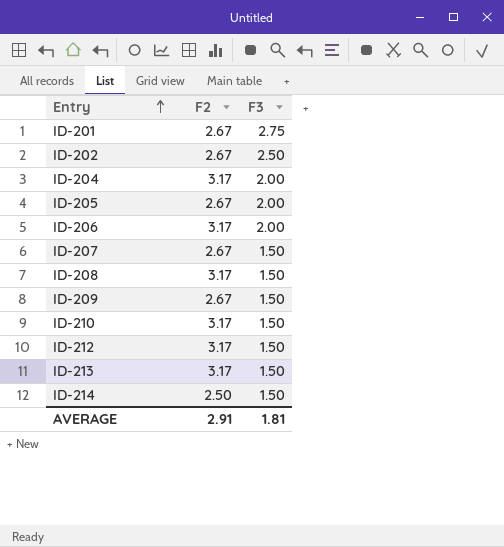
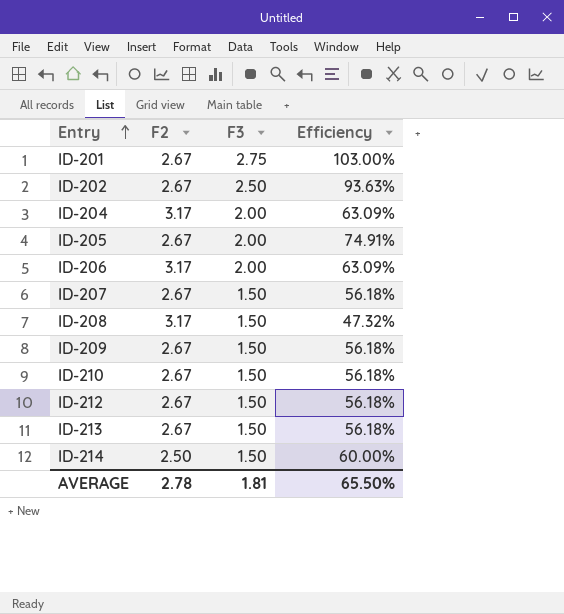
column Efficiency | formula: none -> [F3] / [F2]
ID-210 | F2: 3.17 -> 2.67
ID-212 | F2: 3.17 -> 2.67
ID-213 | F2: 3.17 -> 2.67
AVERAGE | F2: 2.91 -> 2.78

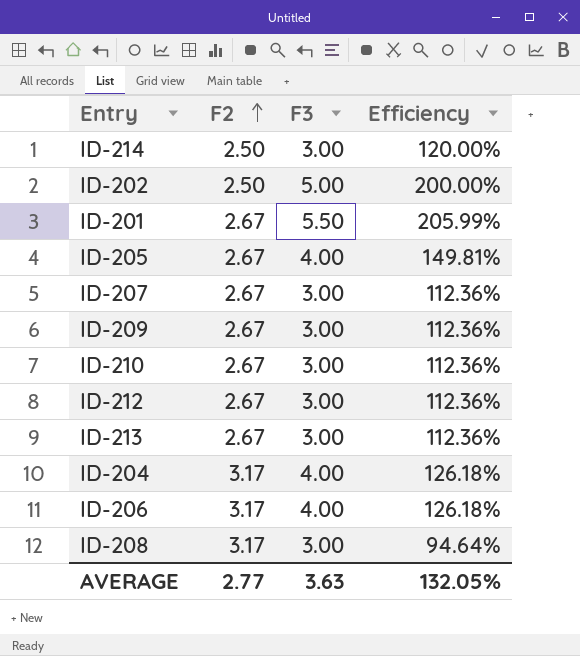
row order: Entry ascending -> F2 ascending
ID-214 | F3: 1.50 -> 3.00
ID-214 | Efficiency: 60.00% -> 120.00%
ID-202 | F2: 2.67 -> 2.50
ID-202 | F3: 2.50 -> 5.00
ID-202 | Efficiency: 93.63% -> 200.00%
ID-201 | F3: 2.75 -> 5.50
ID-201 | Efficiency: 103.00% -> 205.99%
ID-205 | F3: 2.00 -> 4.00
ID-205 | Efficiency: 74.91% -> 149.81%
ID-207 | F3: 1.50 -> 3.00
ID-207 | Efficiency: 56.18% -> 112.36%
ID-209 | F3: 1.50 -> 3.00
ID-209 | Efficiency: 56.18% -> 112.36%
ID-210 | F3: 1.50 -> 3.00
ID-210 | Efficiency: 56.18% -> 112.36%
ID-212 | F3: 1.50 -> 3.00
ID-212 | Efficiency: 56.18% -> 112.36%
ID-213 | F3: 1.50 -> 3.00
ID-213 | Efficiency: 56.18% -> 112.36%
ID-204 | F3: 2.00 -> 4.00
ID-204 | Efficiency: 63.09% -> 126.18%
ID-206 | F3: 2.00 -> 4.00
ID-206 | Efficiency: 63.09% -> 126.18%
ID-208 | F3: 1.50 -> 3.00
ID-208 | Efficiency: 47.32% -> 94.64%
AVERAGE | F2: 2.78 -> 2.77
AVERAGE | F3: 1.81 -> 3.63
AVERAGE | Efficiency: 65.50% -> 132.05%

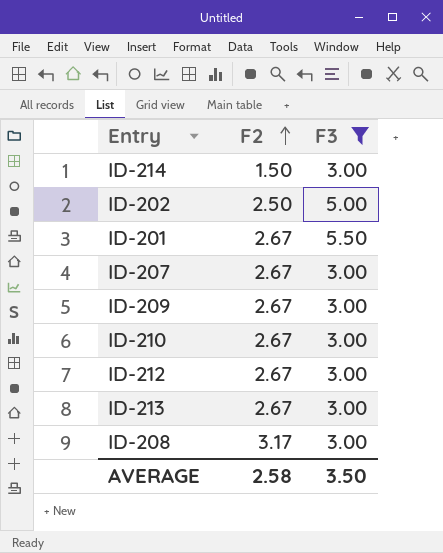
filter: none -> F3 != 4.00
column Efficiency | formula: [F3] / [F2] -> none
ID-214 | F2: 2.50 -> 1.50
AVERAGE | F2: 2.77 -> 2.58
AVERAGE | F3: 3.63 -> 3.50

